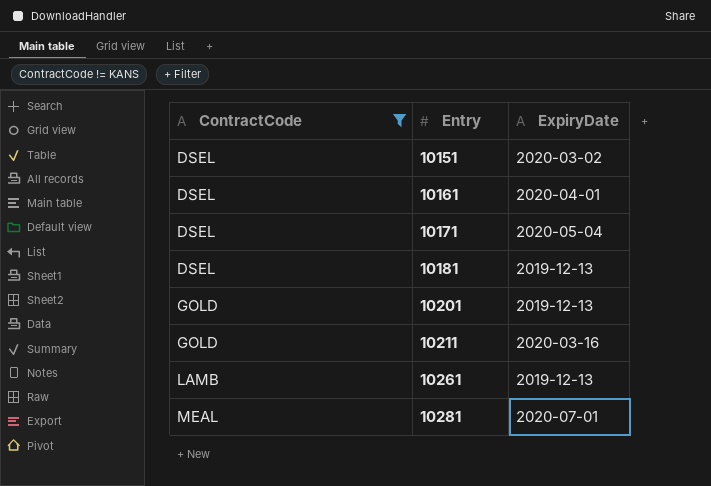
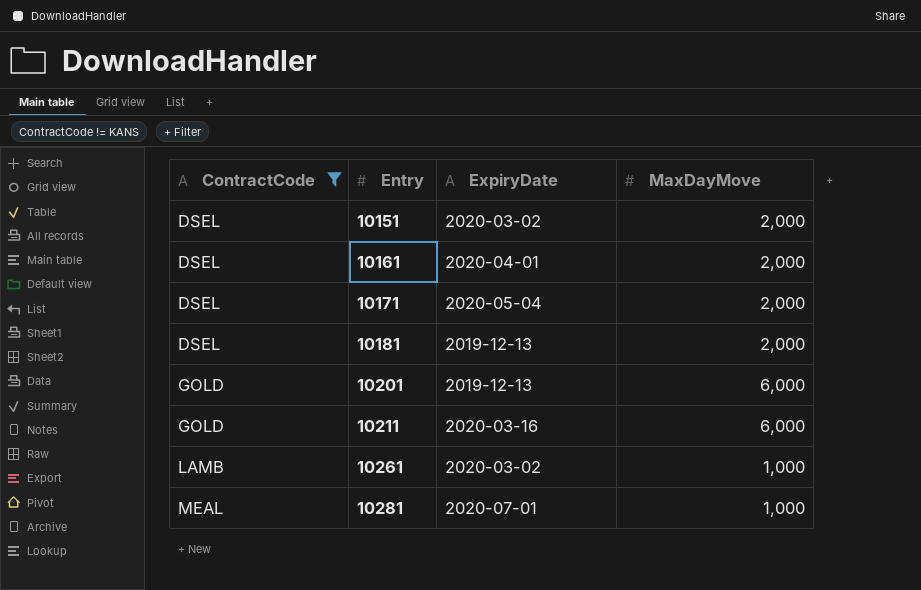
column MaxDayMove | position: none -> 4
10261 | ExpiryDate: 2019-12-13 -> 2020-03-02

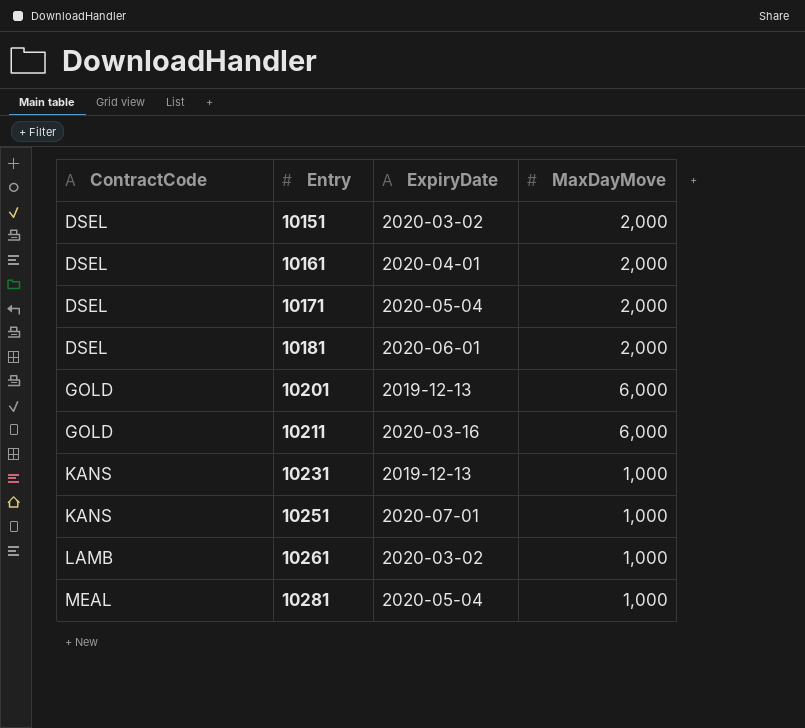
filter: ContractCode != KANS -> none
10181 | ExpiryDate: 2019-12-13 -> 2020-06-01
10281 | ExpiryDate: 2020-07-01 -> 2020-05-04

